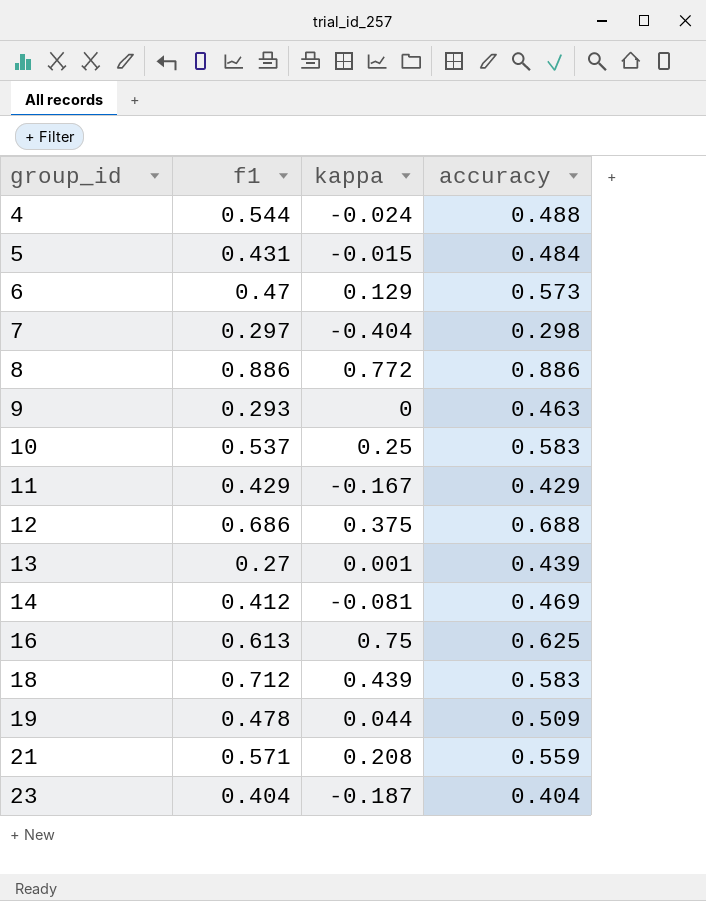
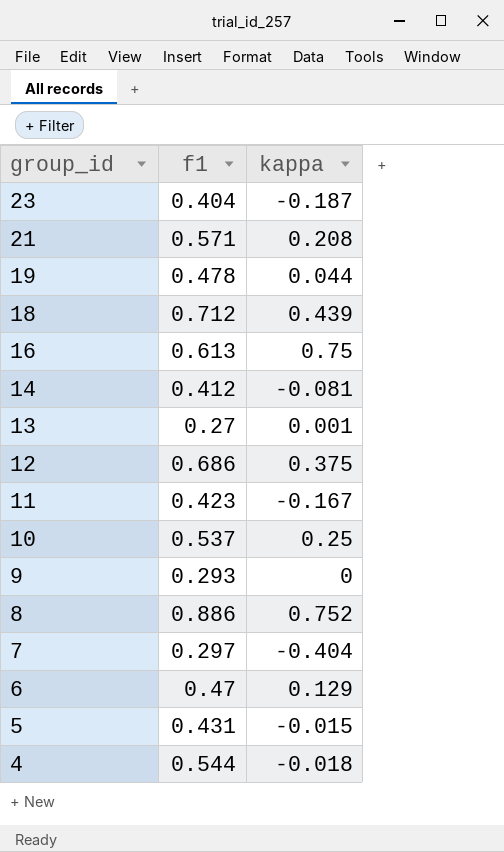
row order: group_id ascending -> group_id descending
column accuracy | position: 4 -> none
11 | f1: 0.429 -> 0.423
8 | kappa: 0.772 -> 0.752
4 | kappa: -0.024 -> -0.018

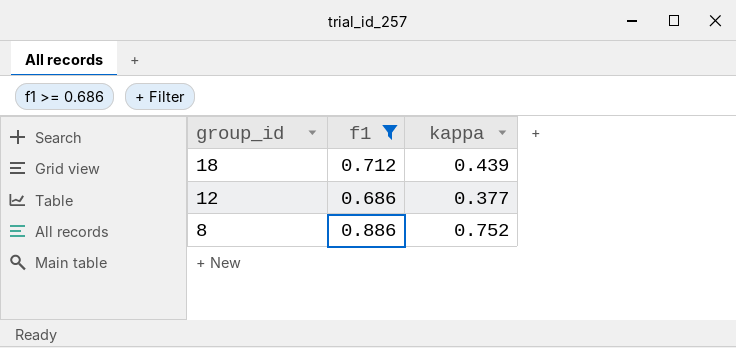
filter: none -> f1 >= 0.686
12 | kappa: 0.375 -> 0.377

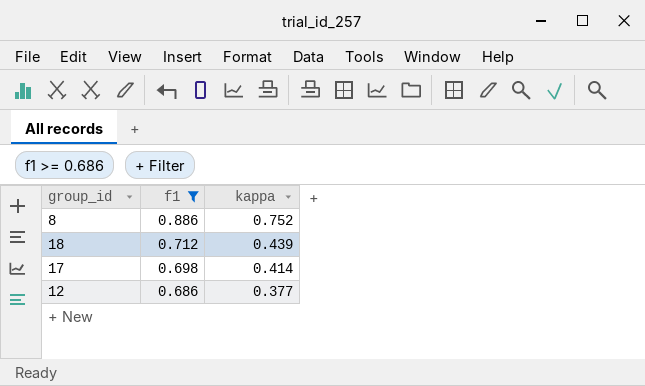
row order: group_id descending -> f1 descending
row 17: none -> 0.698 | 0.414

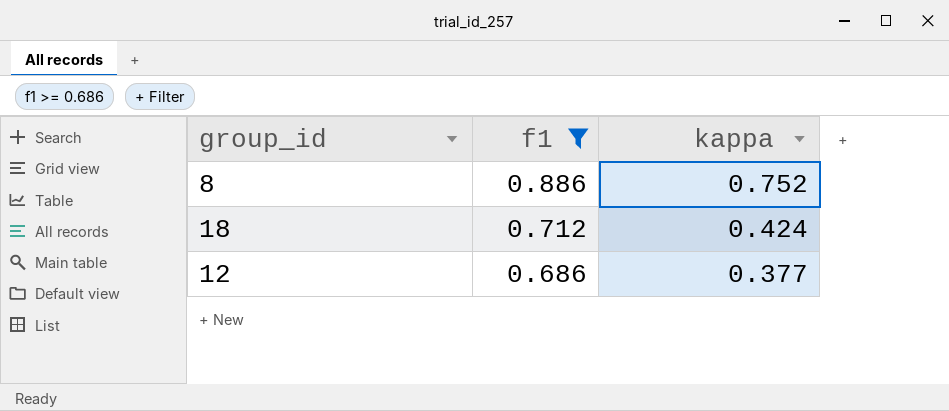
row 17: 0.698 | 0.414 -> none
18 | kappa: 0.439 -> 0.424

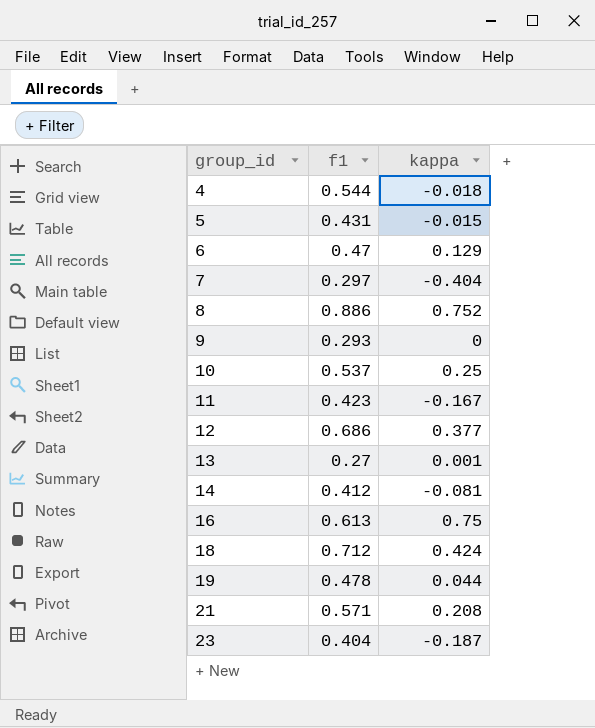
filter: f1 >= 0.686 -> none
row order: f1 descending -> group_id ascending

